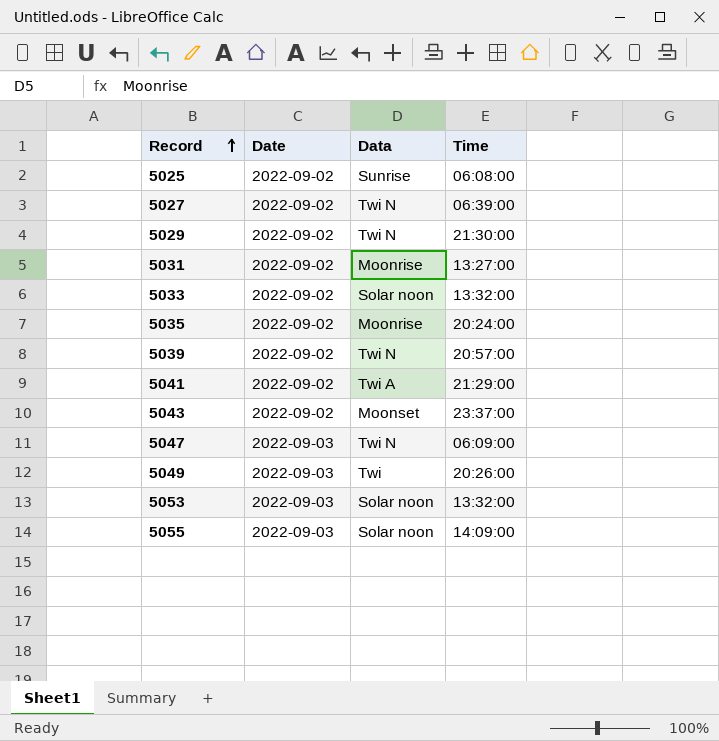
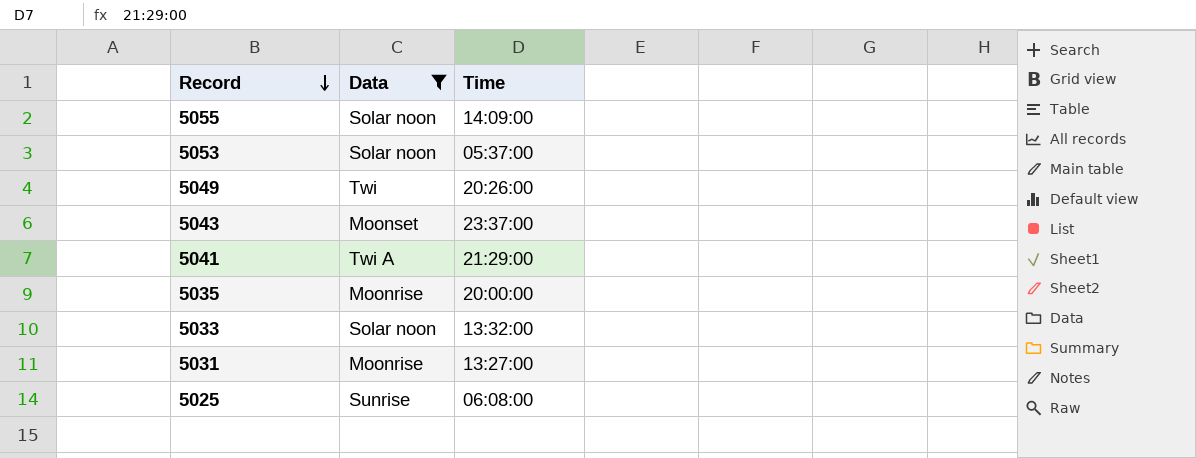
filter: none -> Data != Twi N
row order: Record ascending -> Record descending
column Date | position: 2 -> none
5053 | Time: 13:32:00 -> 05:37:00
5035 | Time: 20:24:00 -> 20:00:00

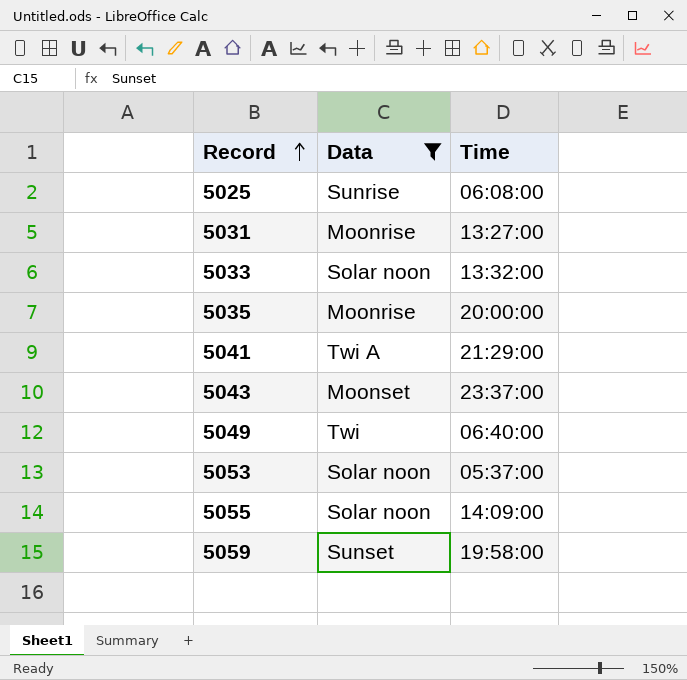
row order: Record descending -> Record ascending
5049 | Time: 20:26:00 -> 06:40:00
row 5059: none -> Sunset | 19:58:00

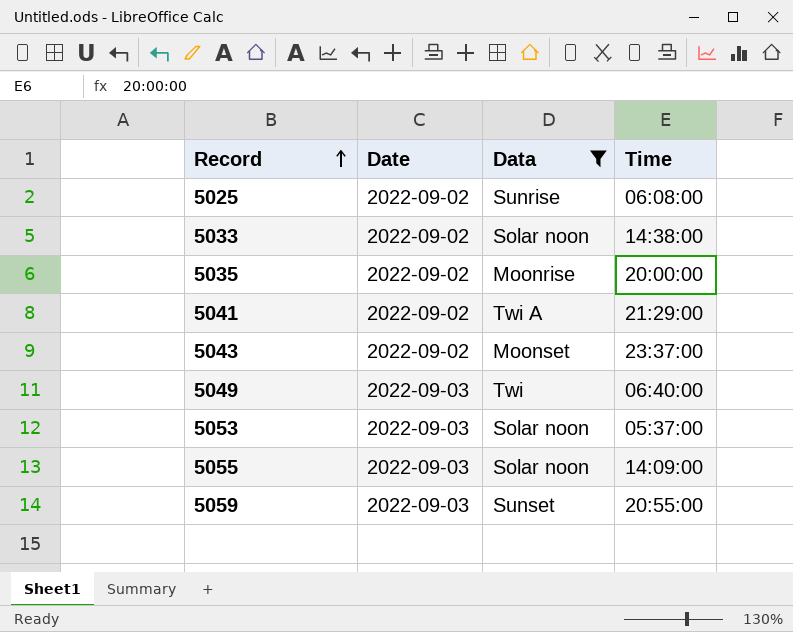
column Date | position: none -> 2
row 5031: Moonrise | 13:27:00 -> none
5033 | Time: 13:32:00 -> 14:38:00
5059 | Time: 19:58:00 -> 20:55:00

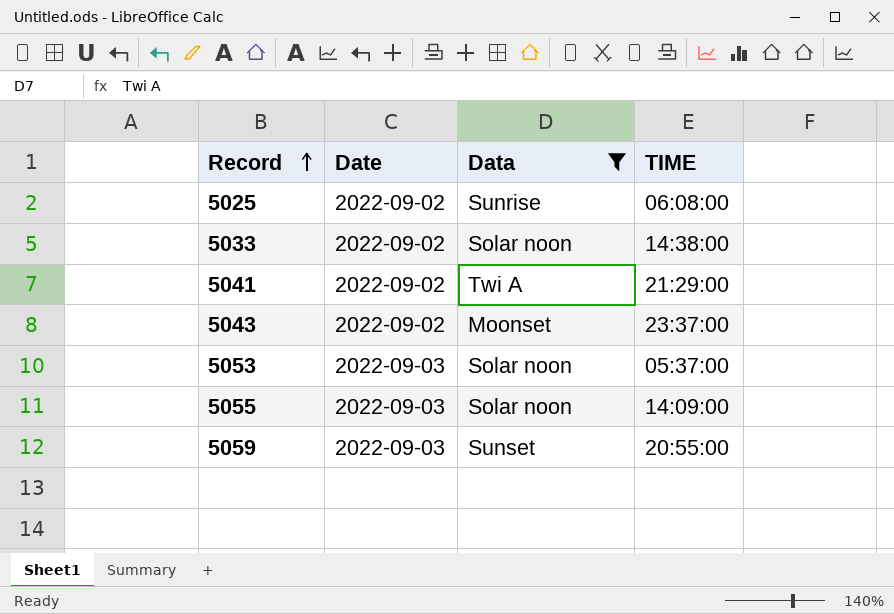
column name: Time -> TIME
row 5035: 2022-09-02 | Moonrise | 20:00:00 -> none
row 5049: 2022-09-03 | Twi | 06:40:00 -> none

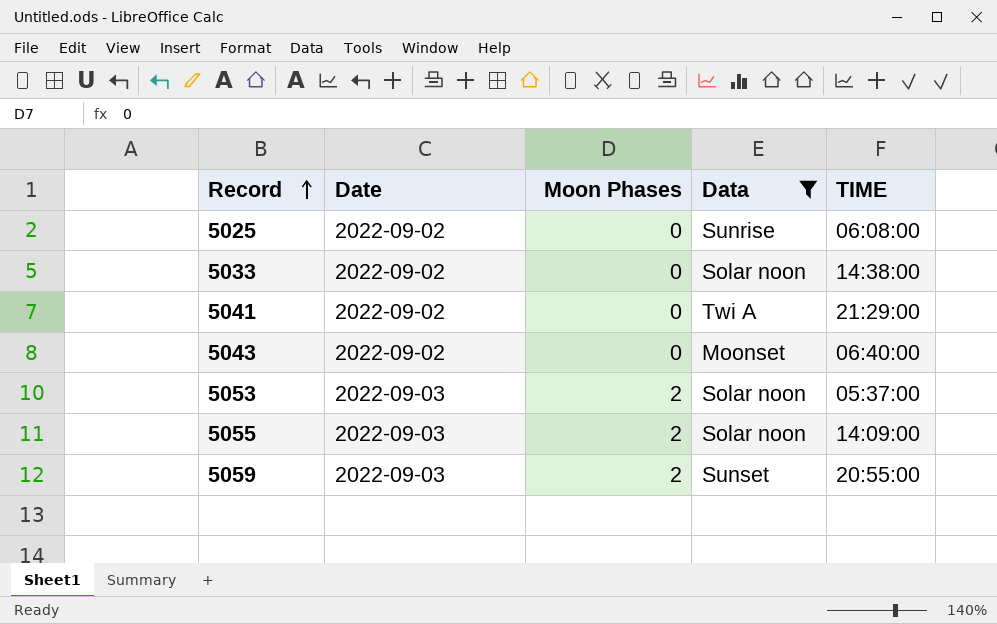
column Moon Phases | position: none -> 3
5043 | TIME: 23:37:00 -> 06:40:00

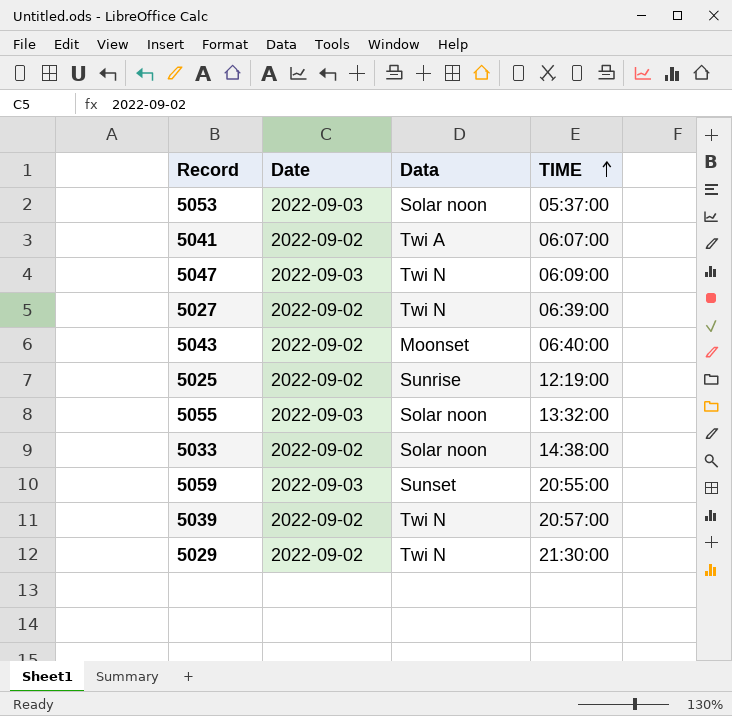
filter: Data != Twi N -> none
row order: Record ascending -> TIME ascending
column Moon Phases | position: 3 -> none
5041 | TIME: 21:29:00 -> 06:07:00
5025 | TIME: 06:08:00 -> 12:19:00
5055 | TIME: 14:09:00 -> 13:32:00

